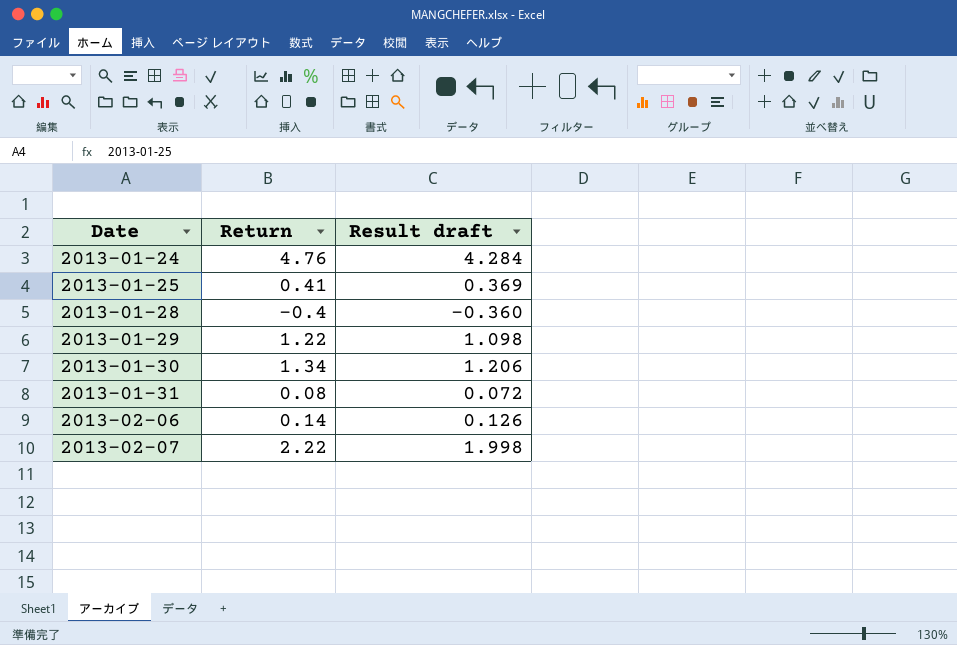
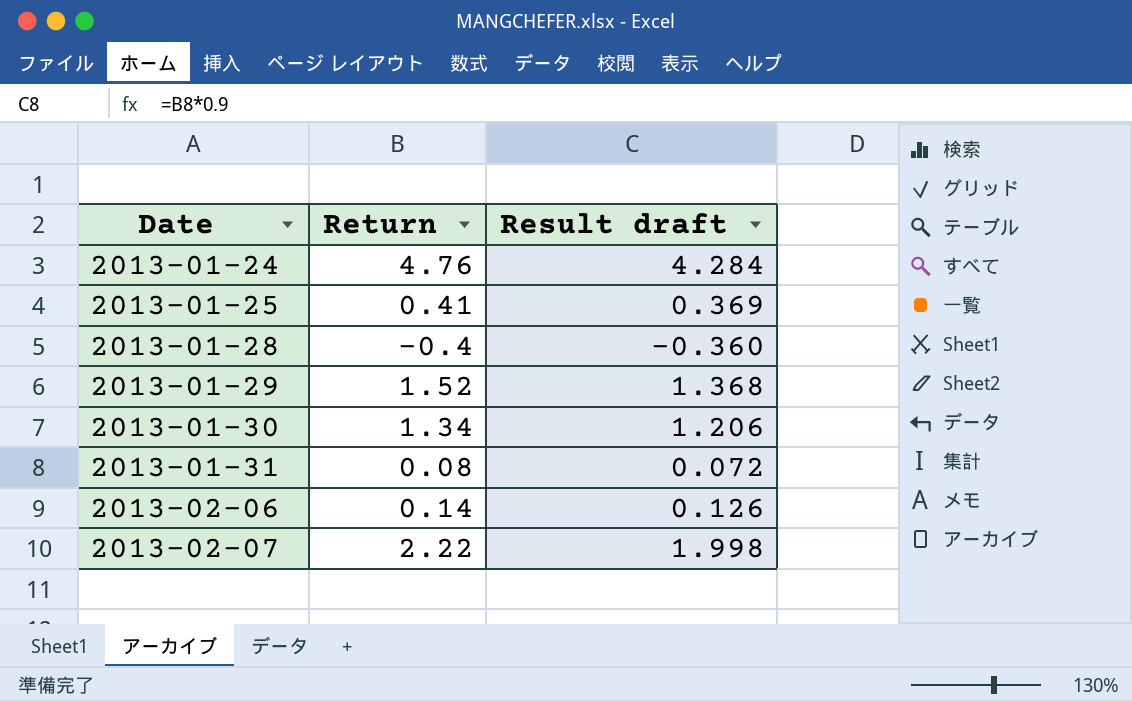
2013-01-29 | Return: 1.22 -> 1.52
2013-01-29 | Result draft: 1.098 -> 1.368

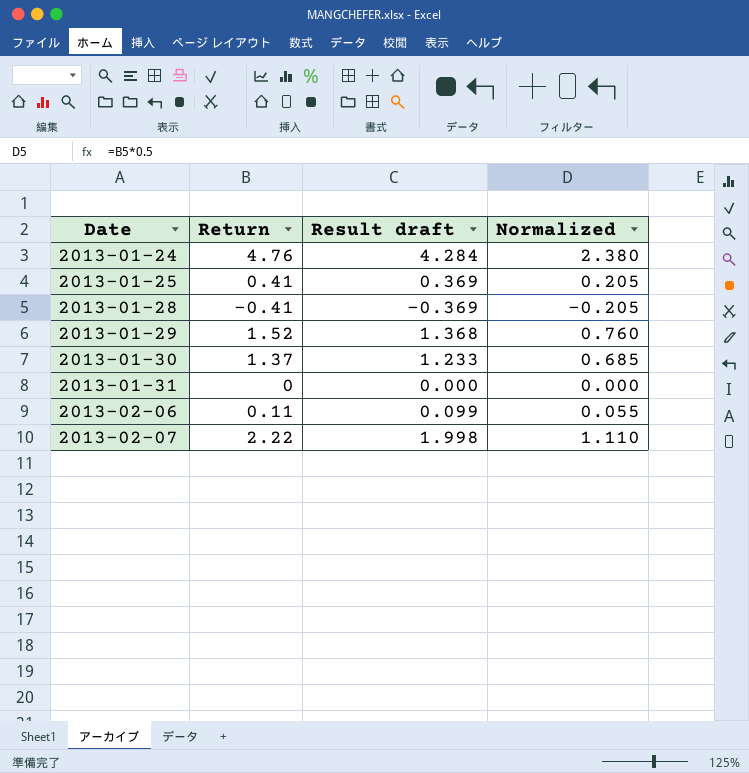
column Normalized | formula: none -> [Return] * 0.5
2013-01-28 | Return: -0.4 -> -0.41
2013-01-28 | Result draft: -0.360 -> -0.369
2013-01-30 | Return: 1.34 -> 1.37
2013-01-30 | Result draft: 1.206 -> 1.233
2013-01-31 | Return: 0.08 -> 0
2013-01-31 | Result draft: 0.072 -> 0.000
2013-02-06 | Return: 0.14 -> 0.11
2013-02-06 | Result draft: 0.126 -> 0.099

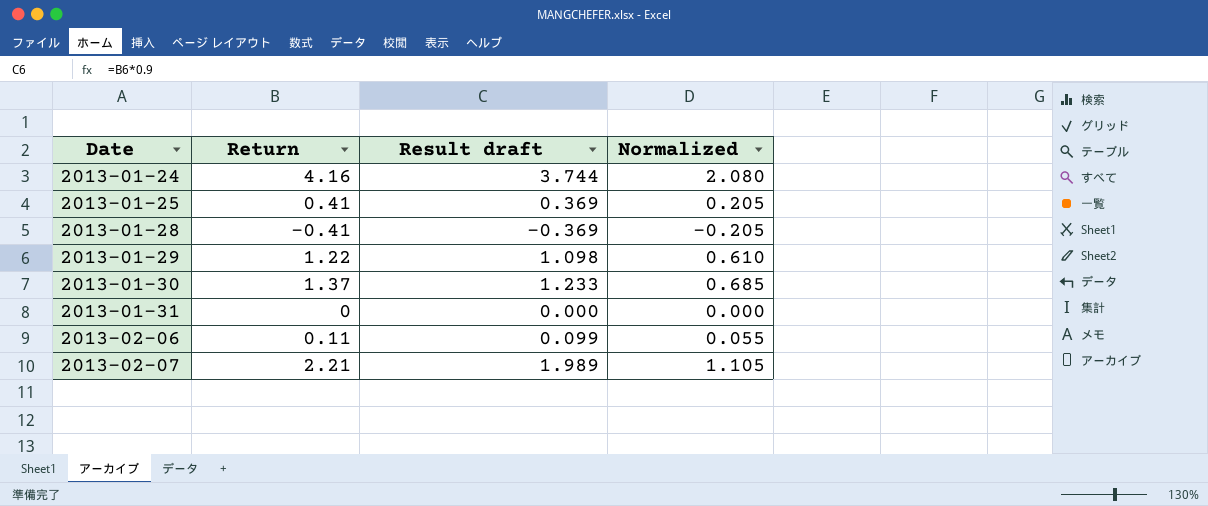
2013-01-24 | Return: 4.76 -> 4.16
2013-01-24 | Result draft: 4.284 -> 3.744
2013-01-24 | Normalized: 2.380 -> 2.080
2013-01-29 | Return: 1.52 -> 1.22
2013-01-29 | Result draft: 1.368 -> 1.098
2013-01-29 | Normalized: 0.760 -> 0.610
2013-02-07 | Return: 2.22 -> 2.21
2013-02-07 | Result draft: 1.998 -> 1.989
2013-02-07 | Normalized: 1.110 -> 1.105

